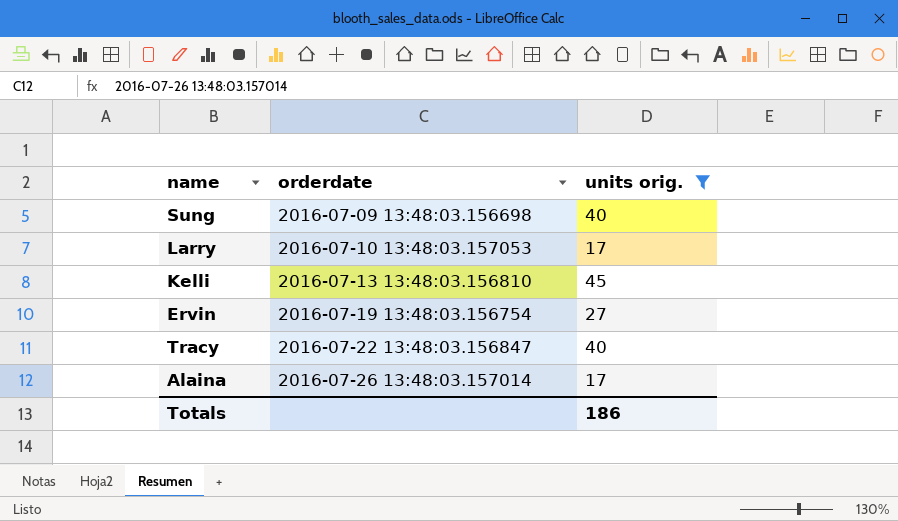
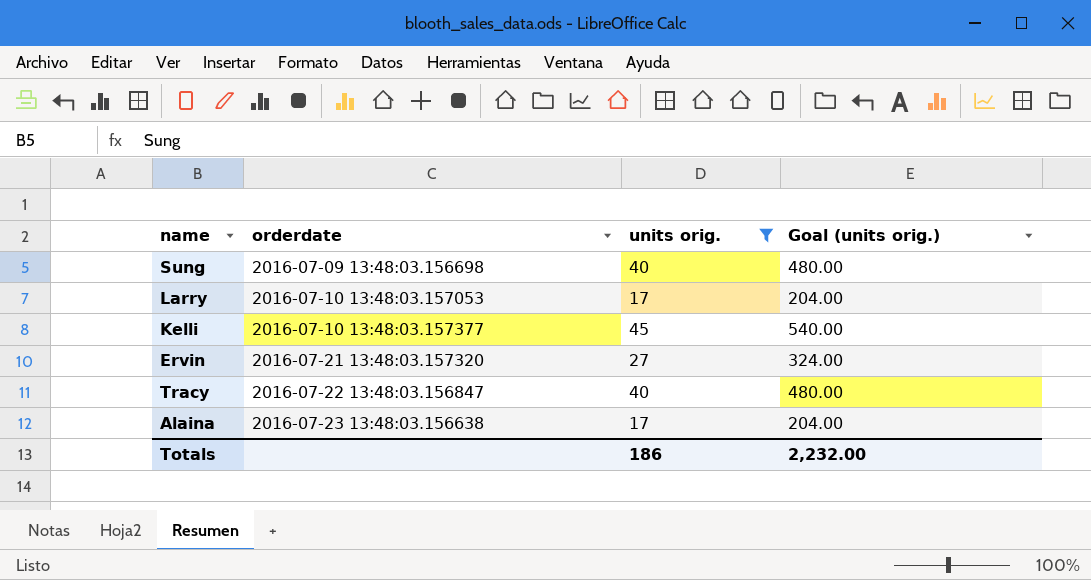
column Goal (units orig.) | formula: none -> [units orig.] * 12
Kelli | orderdate: 2016-07-13 13:48:03.156810 -> 2016-07-10 13:48:03.157377
Ervin | orderdate: 2016-07-19 13:48:03.156754 -> 2016-07-21 13:48:03.157320
Alaina | orderdate: 2016-07-26 13:48:03.157014 -> 2016-07-23 13:48:03.156638

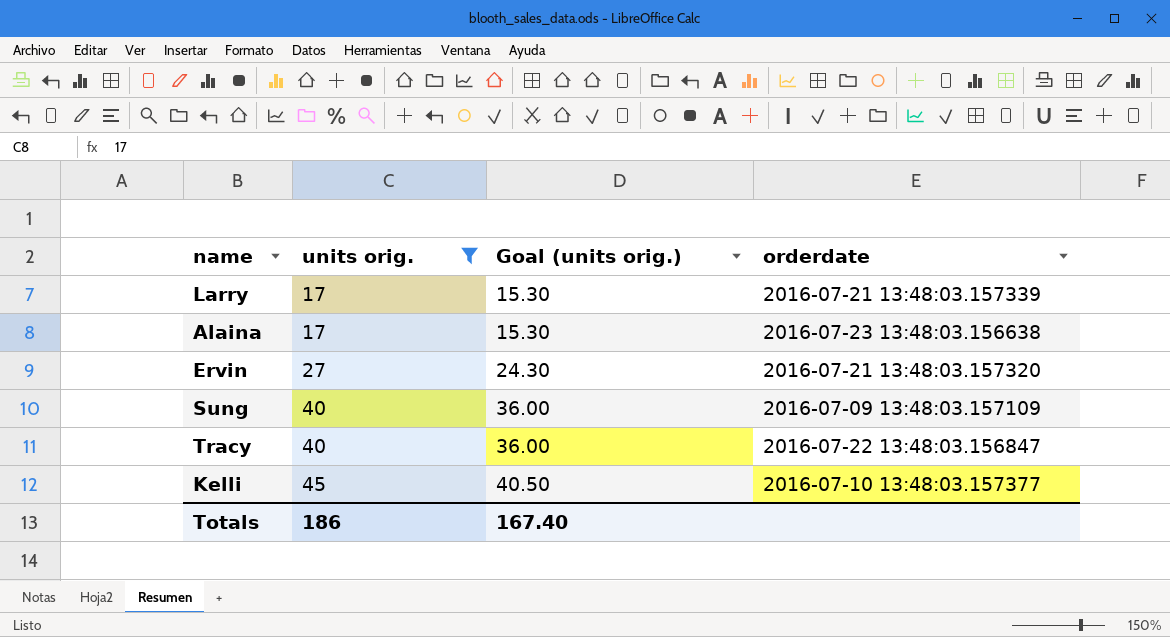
row order: orderdate ascending -> units orig. ascending
column Goal (units orig.) | formula: [units orig.] * 12 -> [units orig.] * 0.9
column orderdate | position: 2 -> 4
Larry | orderdate: 2016-07-10 13:48:03.157053 -> 2016-07-21 13:48:03.157339
Sung | orderdate: 2016-07-09 13:48:03.156698 -> 2016-07-09 13:48:03.157109
Totals | Goal (units orig.): 2,232.00 -> 167.40

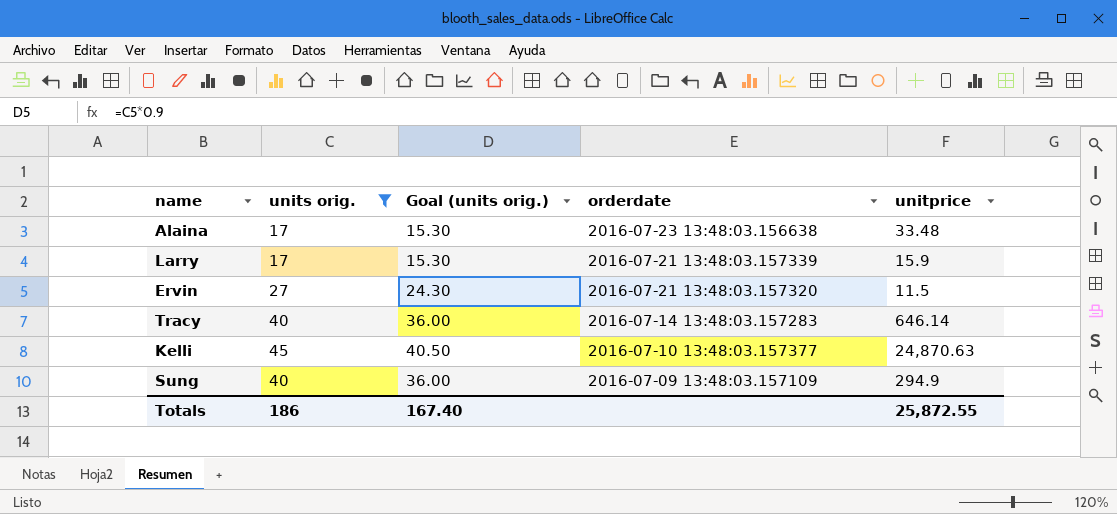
row order: units orig. ascending -> orderdate descending
column unitprice | position: none -> 5
Tracy | orderdate: 2016-07-22 13:48:03.156847 -> 2016-07-14 13:48:03.157283

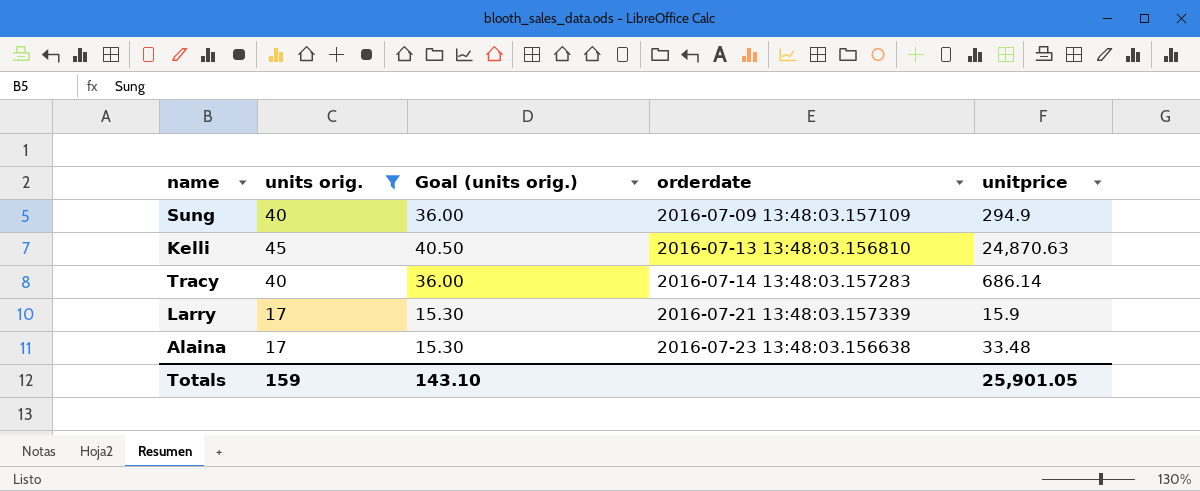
row order: orderdate descending -> orderdate ascending
row Ervin: 27 | 24.30 | 2016-07-21 13:48:03.157320 | 11.5 -> none
Kelli | orderdate: 2016-07-10 13:48:03.157377 -> 2016-07-13 13:48:03.156810
Tracy | unitprice: 646.14 -> 686.14
Totals | units orig.: 186 -> 159
Totals | Goal (units orig.): 167.40 -> 143.10
Totals | unitprice: 25,872.55 -> 25,901.05

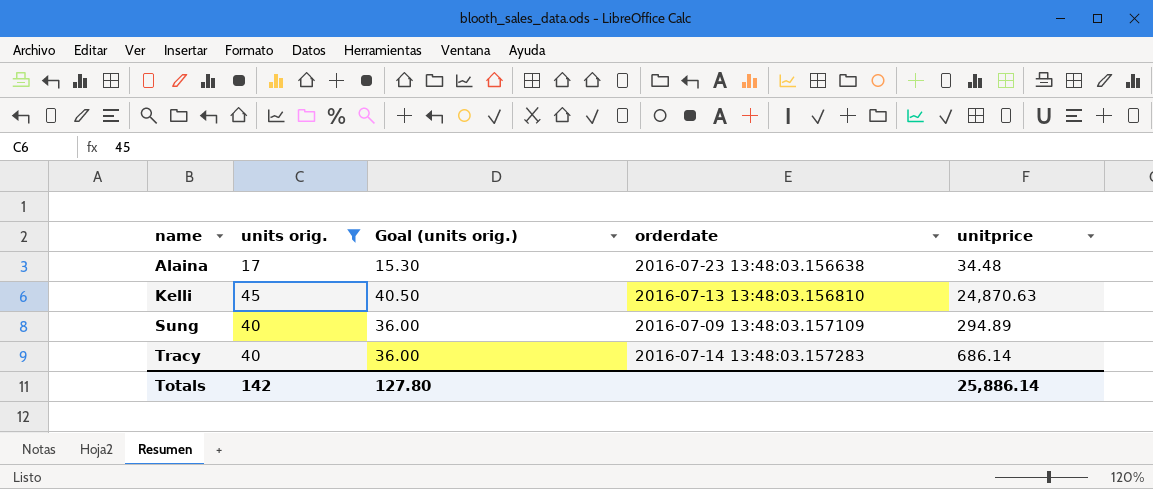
row order: orderdate ascending -> name ascending
row Larry: 17 | 15.30 | 2016-07-21 13:48:03.157339 | 15.9 -> none
Alaina | unitprice: 33.48 -> 34.48
Sung | unitprice: 294.9 -> 294.89
Totals | units orig.: 159 -> 142
Totals | Goal (units orig.): 143.10 -> 127.80
Totals | unitprice: 25,901.05 -> 25,886.14

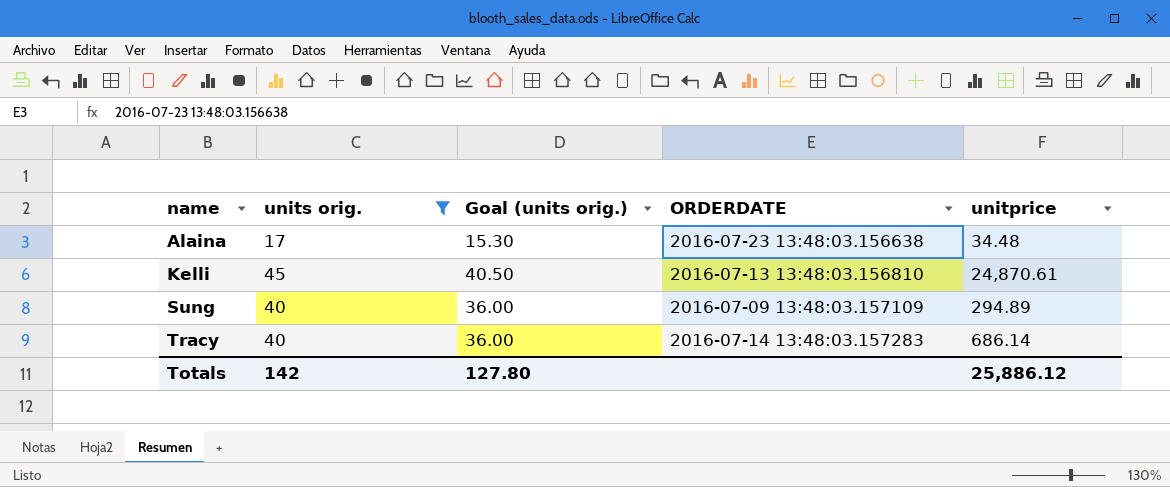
column name: orderdate -> ORDERDATE
Kelli | unitprice: 24,870.63 -> 24,870.61
Totals | unitprice: 25,886.14 -> 25,886.12

